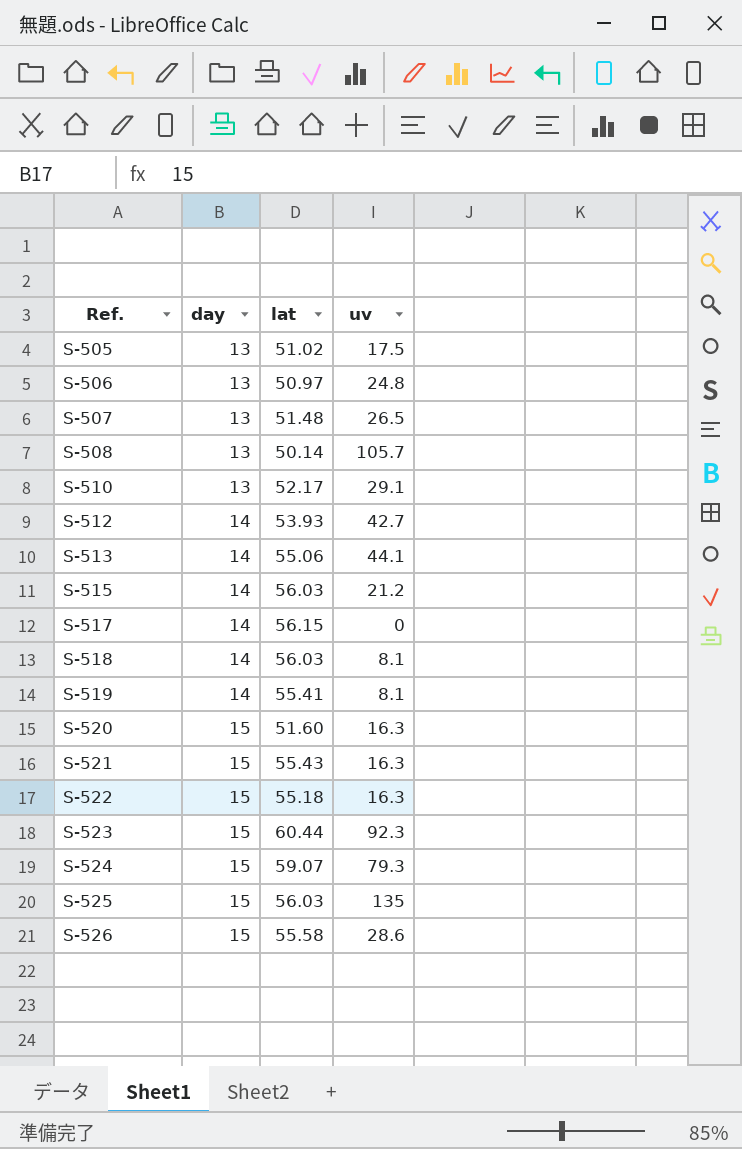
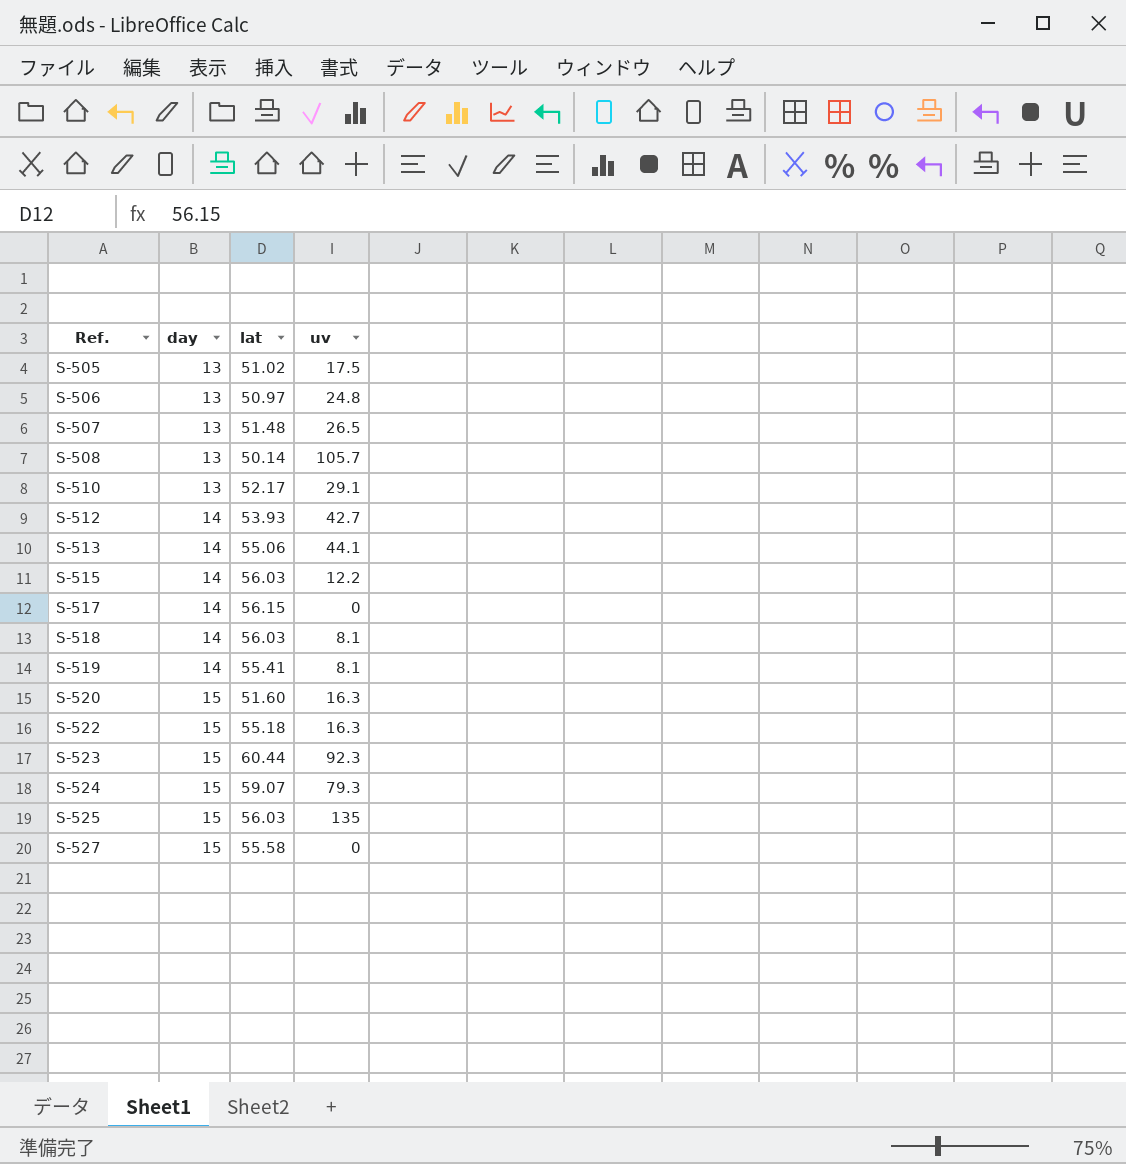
row S-521: 15 | 55.43 | 16.3 -> none
row S-526: 15 | 55.58 | 28.6 -> none
S-515 | uv: 21.2 -> 12.2
row S-527: none -> 15 | 55.58 | 0

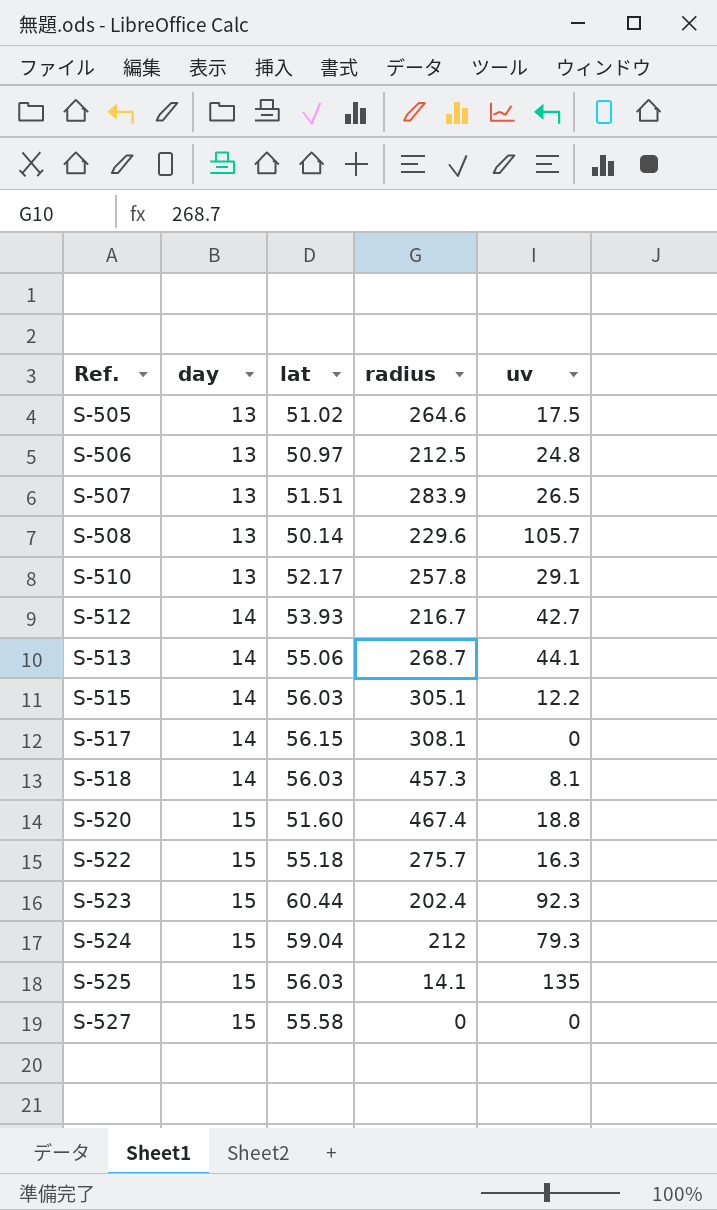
column radius | position: none -> 4
row S-519: 14 | 55.41 | 8.1 -> none
S-507 | lat: 51.48 -> 51.51
S-520 | uv: 16.3 -> 18.8
S-524 | lat: 59.07 -> 59.04

